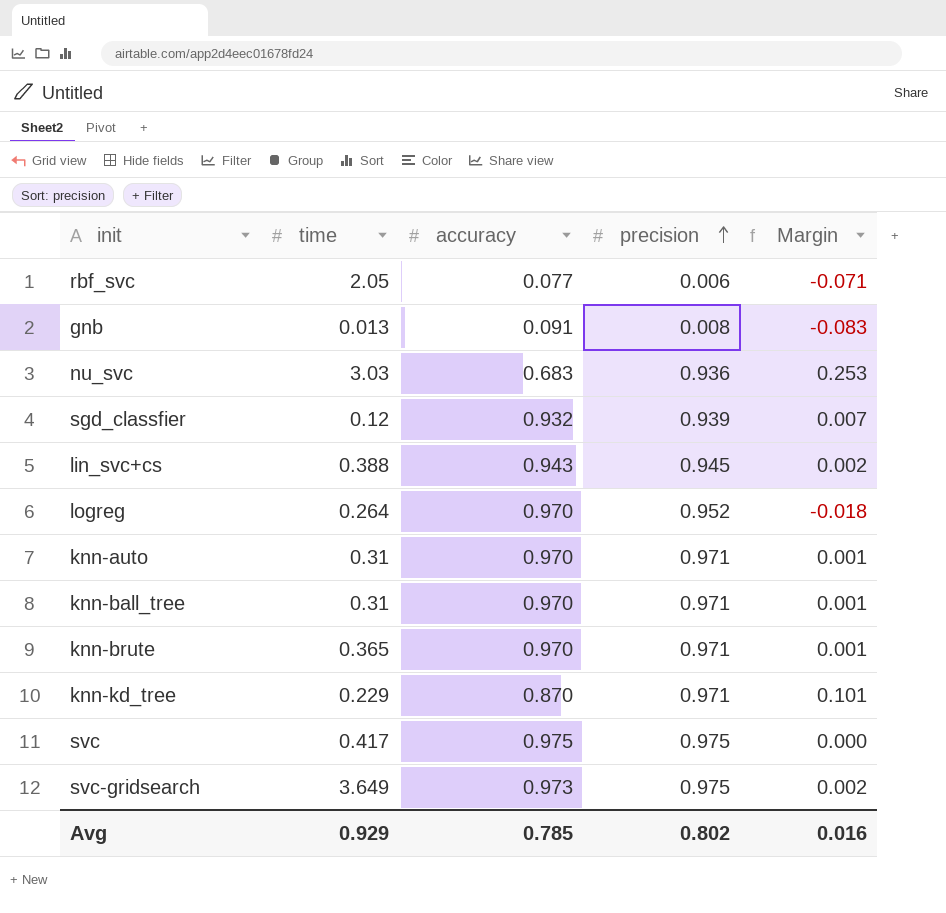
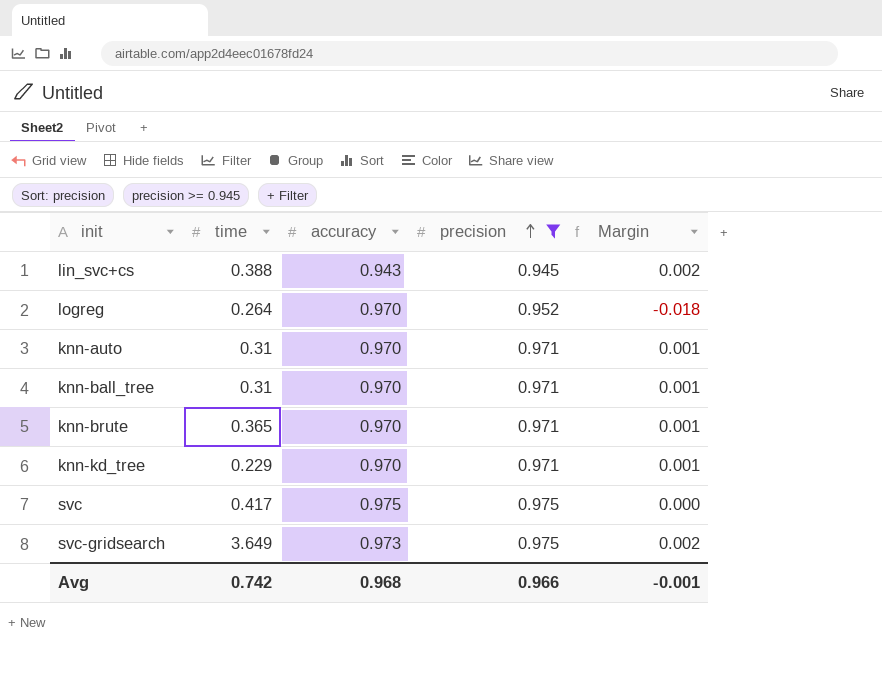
filter: none -> precision >= 0.945
knn-kd_tree | accuracy: 0.870 -> 0.970
knn-kd_tree | Margin: 0.101 -> 0.001
Avg | time: 0.929 -> 0.742
Avg | accuracy: 0.785 -> 0.968
Avg | precision: 0.802 -> 0.966
Avg | Margin: 0.016 -> -0.001

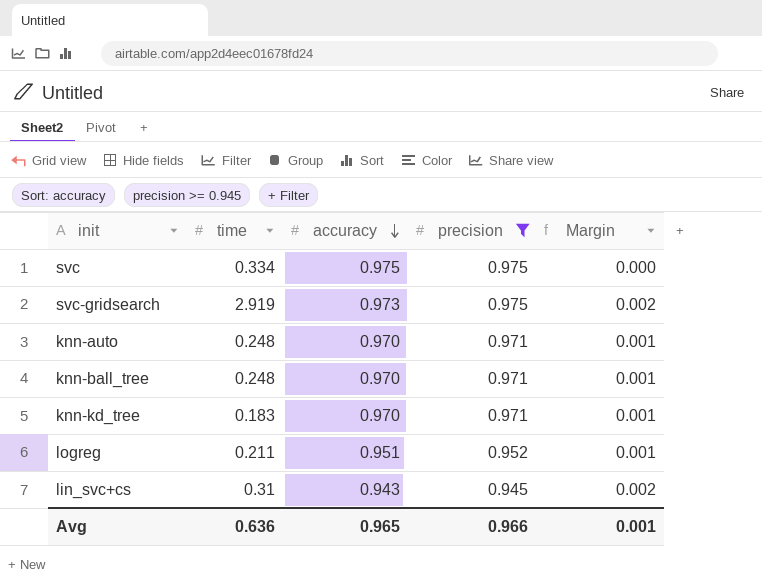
row order: precision ascending -> accuracy descending
row knn-brute: 0.365 | 0.970 | 0.971 | 0.001 -> none
svc | time: 0.417 -> 0.334
svc-gridsearch | time: 3.649 -> 2.919
knn-auto | time: 0.31 -> 0.248
knn-ball_tree | time: 0.31 -> 0.248
knn-kd_tree | time: 0.229 -> 0.183
logreg | time: 0.264 -> 0.211
logreg | accuracy: 0.970 -> 0.951
logreg | Margin: -0.018 -> 0.001
lin_svc+cs | time: 0.388 -> 0.31
Avg | time: 0.742 -> 0.636
Avg | accuracy: 0.968 -> 0.965
Avg | Margin: -0.001 -> 0.001

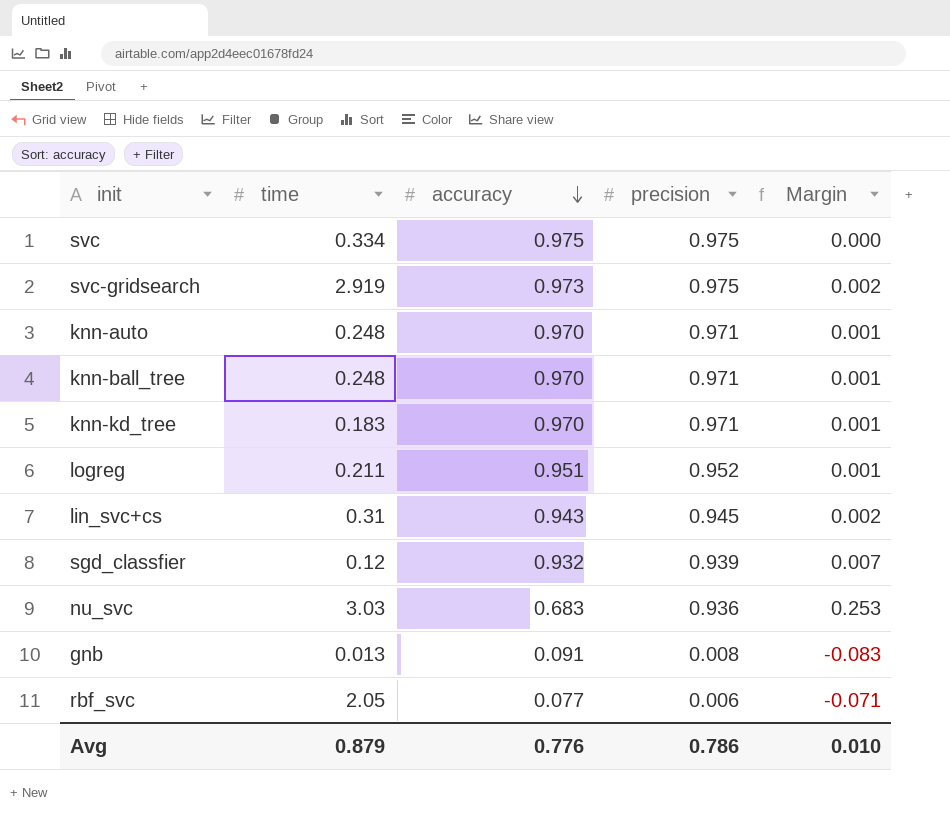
filter: precision >= 0.945 -> none
Avg | time: 0.636 -> 0.879
Avg | accuracy: 0.965 -> 0.776
Avg | precision: 0.966 -> 0.786
Avg | Margin: 0.001 -> 0.010

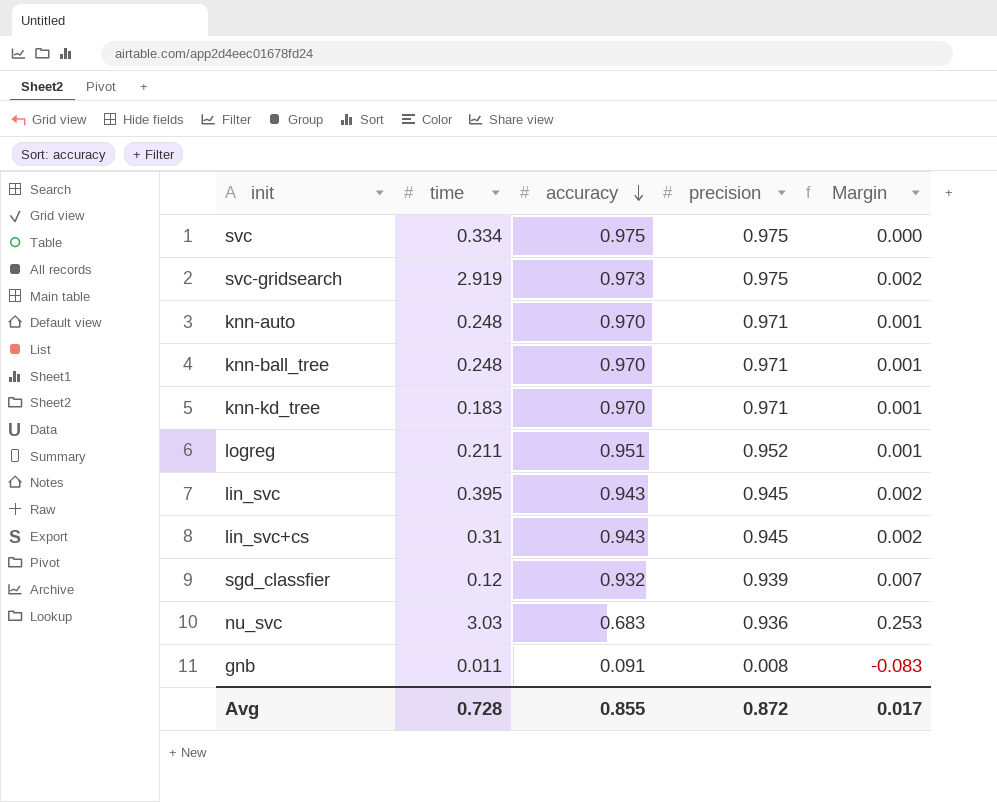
row rbf_svc: 2.05 | 0.077 | 0.006 | -0.071 -> none
row lin_svc: none -> 0.395 | 0.943 | 0.945 | 0.002
gnb | time: 0.013 -> 0.011
Avg | time: 0.879 -> 0.728
Avg | accuracy: 0.776 -> 0.855
Avg | precision: 0.786 -> 0.872
Avg | Margin: 0.010 -> 0.017

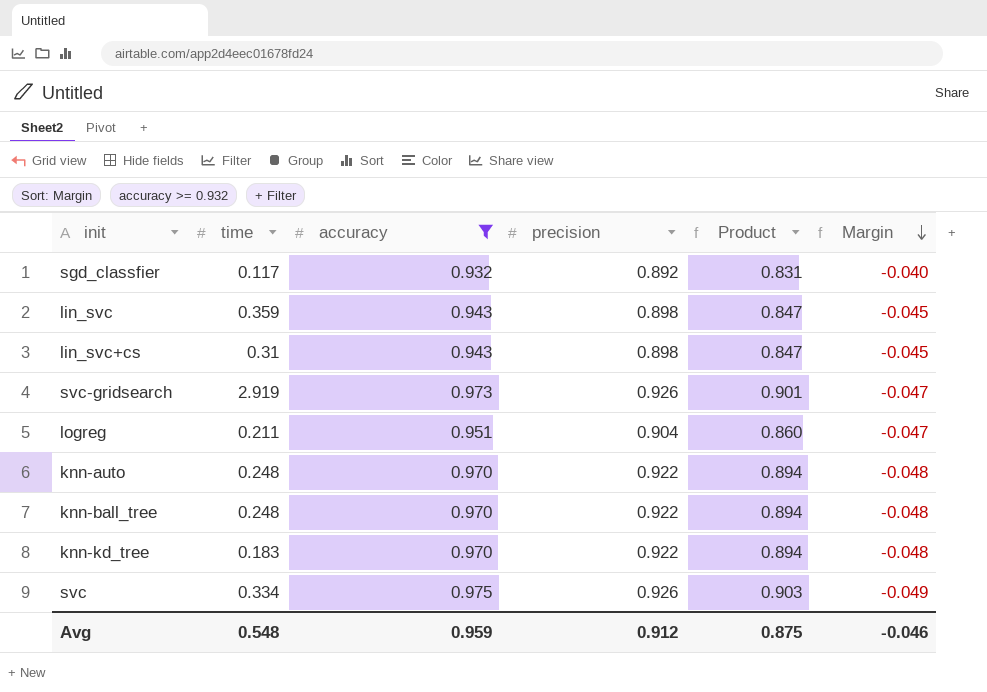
filter: none -> accuracy >= 0.932
row order: accuracy descending -> Margin descending
column Product | formula: none -> [accuracy] * [precision]
sgd_classfier | time: 0.12 -> 0.117
sgd_classfier | precision: 0.939 -> 0.892
sgd_classfier | Margin: 0.007 -> -0.040
lin_svc | time: 0.395 -> 0.359
lin_svc | precision: 0.945 -> 0.898
lin_svc | Margin: 0.002 -> -0.045
lin_svc+cs | precision: 0.945 -> 0.898
lin_svc+cs | Margin: 0.002 -> -0.045
svc-gridsearch | precision: 0.975 -> 0.926
svc-gridsearch | Margin: 0.002 -> -0.047
logreg | precision: 0.952 -> 0.904
logreg | Margin: 0.001 -> -0.047
knn-auto | precision: 0.971 -> 0.922
knn-auto | Margin: 0.001 -> -0.048
knn-ball_tree | precision: 0.971 -> 0.922
knn-ball_tree | Margin: 0.001 -> -0.048
knn-kd_tree | precision: 0.971 -> 0.922
knn-kd_tree | Margin: 0.001 -> -0.048
svc | precision: 0.975 -> 0.926
svc | Margin: 0.000 -> -0.049
Avg | time: 0.728 -> 0.548
Avg | accuracy: 0.855 -> 0.959
Avg | precision: 0.872 -> 0.912
Avg | Margin: 0.017 -> -0.046

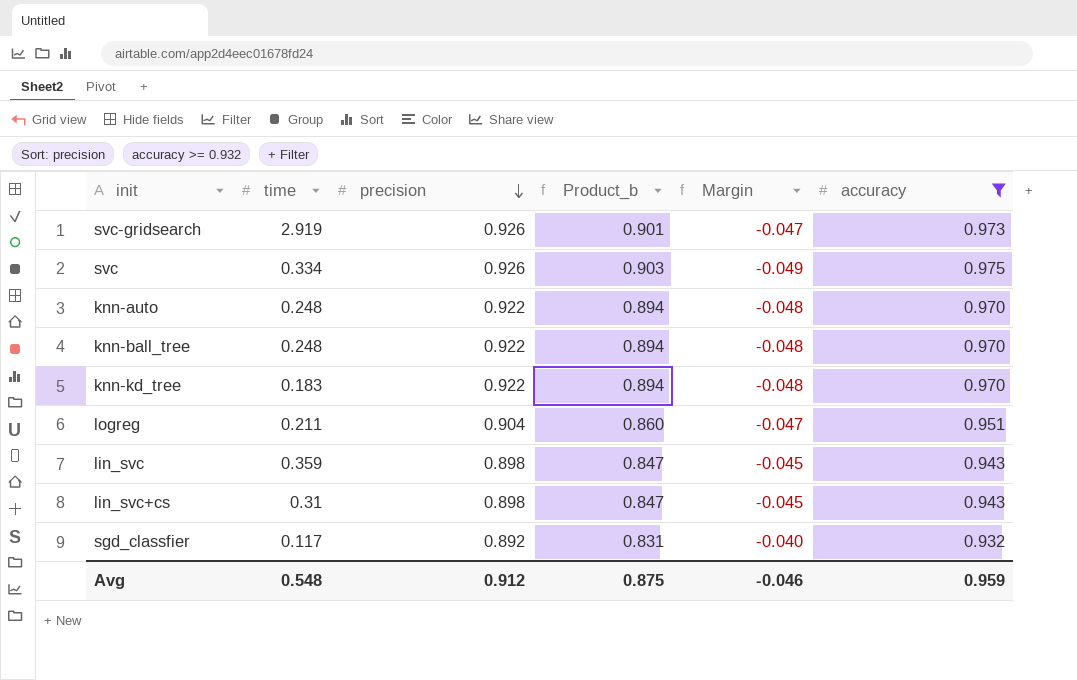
row order: Margin descending -> precision descending
column name: Product -> Product_b
column accuracy | position: 3 -> 6

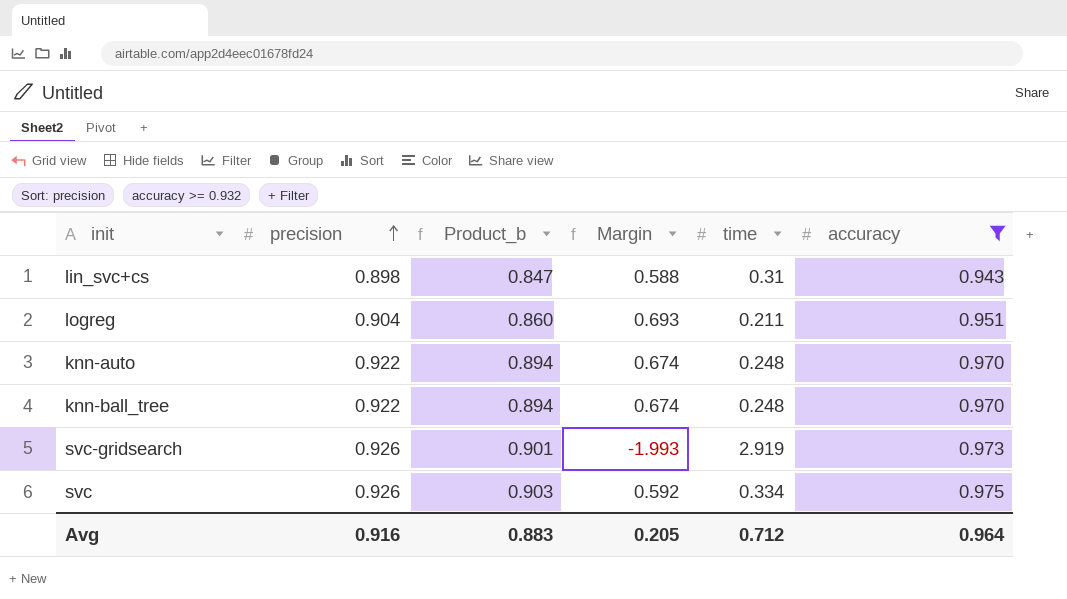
row order: precision descending -> precision ascending
column Margin | formula: [precision] - [accuracy] -> [precision] - [time]
column time | position: 2 -> 5
row knn-kd_tree: 0.183 | 0.922 | 0.894 | -0.048 | 0.970 -> none
row lin_svc: 0.359 | 0.898 | 0.847 | -0.045 | 0.943 -> none
row sgd_classfier: 0.117 | 0.892 | 0.831 | -0.040 | 0.932 -> none
Avg | precision: 0.912 -> 0.916
Avg | Product_b: 0.875 -> 0.883
Avg | Margin: -0.046 -> 0.205
Avg | time: 0.548 -> 0.712
Avg | accuracy: 0.959 -> 0.964

